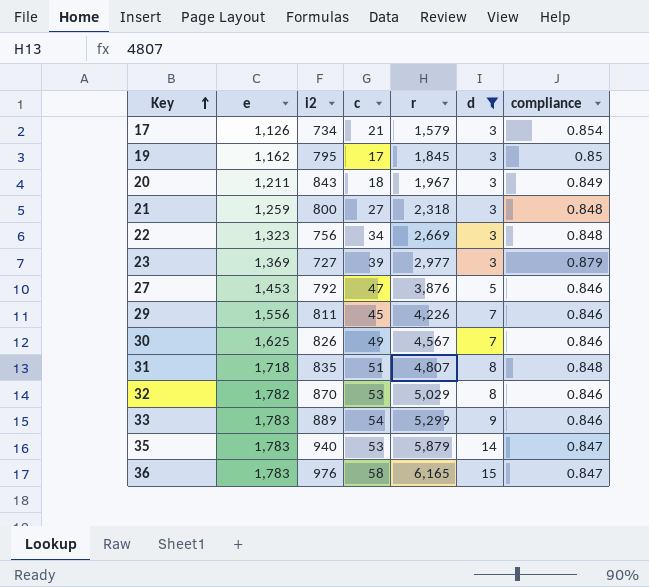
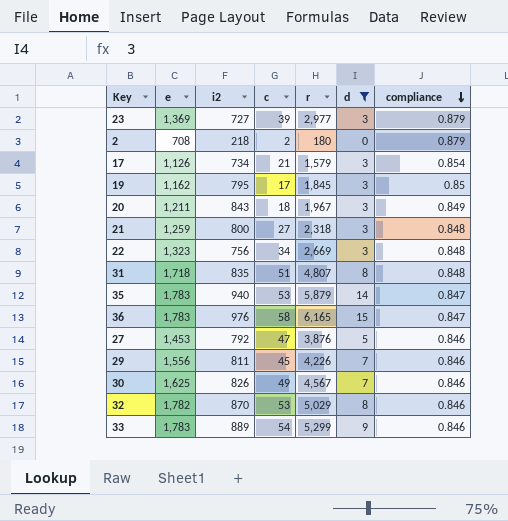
row order: Key ascending -> compliance descending
row 2: none -> 708 | 218 | 2 | 180 | 0 | 0.879

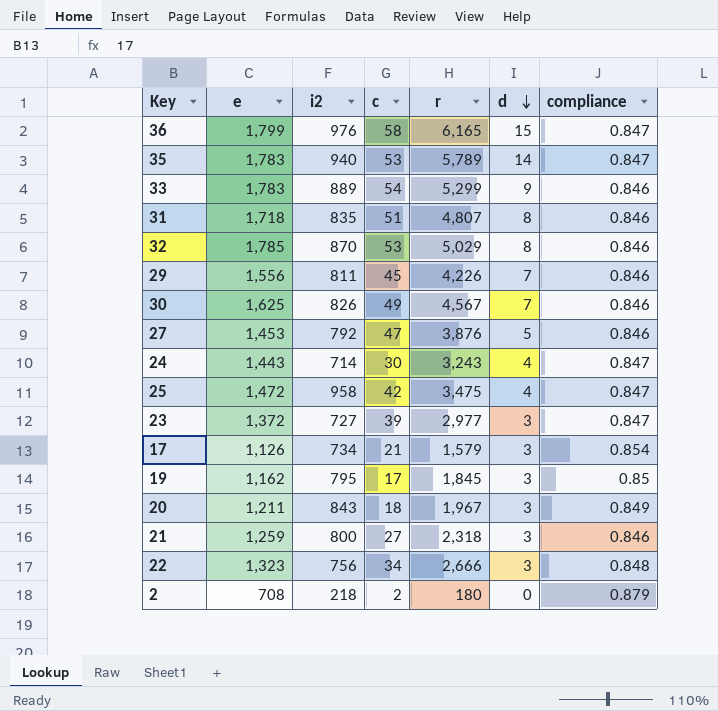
filter: d != 4 -> none
row order: compliance descending -> d descending
36 | e: 1,783 -> 1,799
35 | r: 5,879 -> 5,789
31 | compliance: 0.848 -> 0.846
32 | e: 1,782 -> 1,785
23 | e: 1,369 -> 1,372
23 | compliance: 0.879 -> 0.847
21 | compliance: 0.848 -> 0.846
22 | r: 2,669 -> 2,666

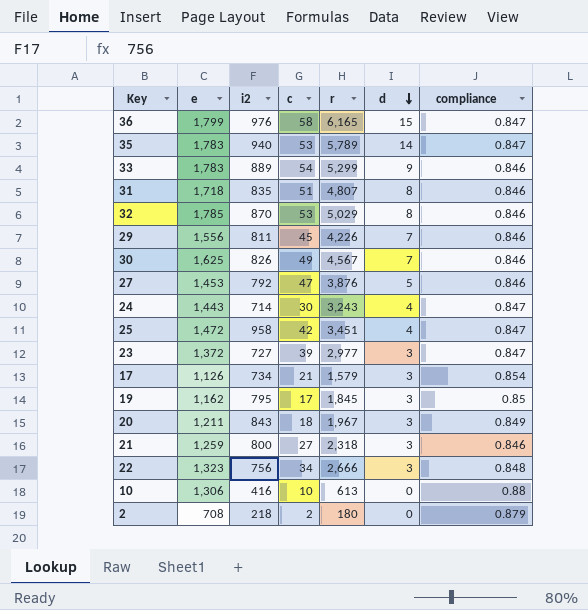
25 | r: 3,475 -> 3,451
row 10: none -> 1,306 | 416 | 10 | 613 | 0 | 0.88

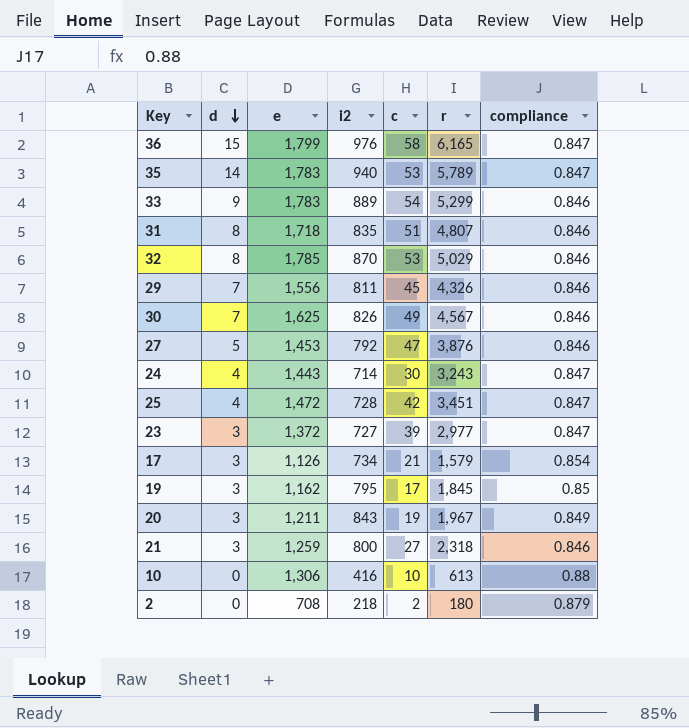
column d | position: 6 -> 2
row 22: 1,323 | 756 | 34 | 2,666 | 3 | 0.848 -> none
29 | r: 4,226 -> 4,326
25 | i2: 958 -> 728
20 | c: 18 -> 19

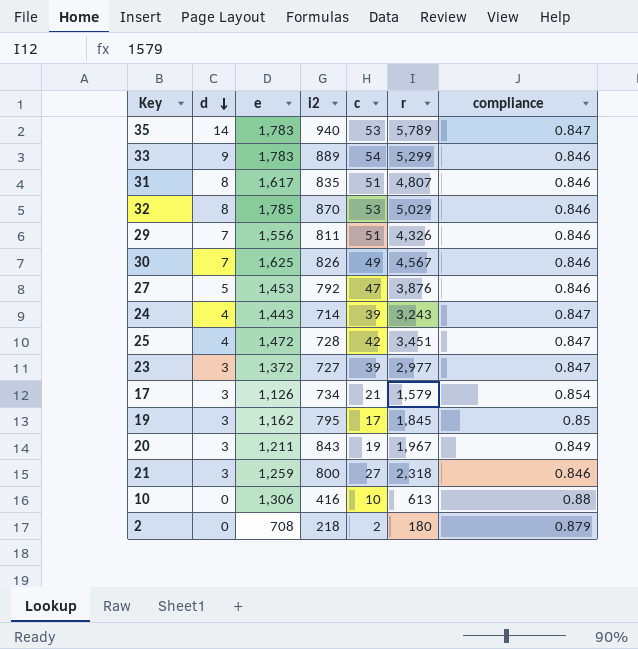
row 36: 15 | 1,799 | 976 | 58 | 6,165 | 0.847 -> none
31 | e: 1,718 -> 1,617
29 | c: 45 -> 51
24 | c: 30 -> 39

